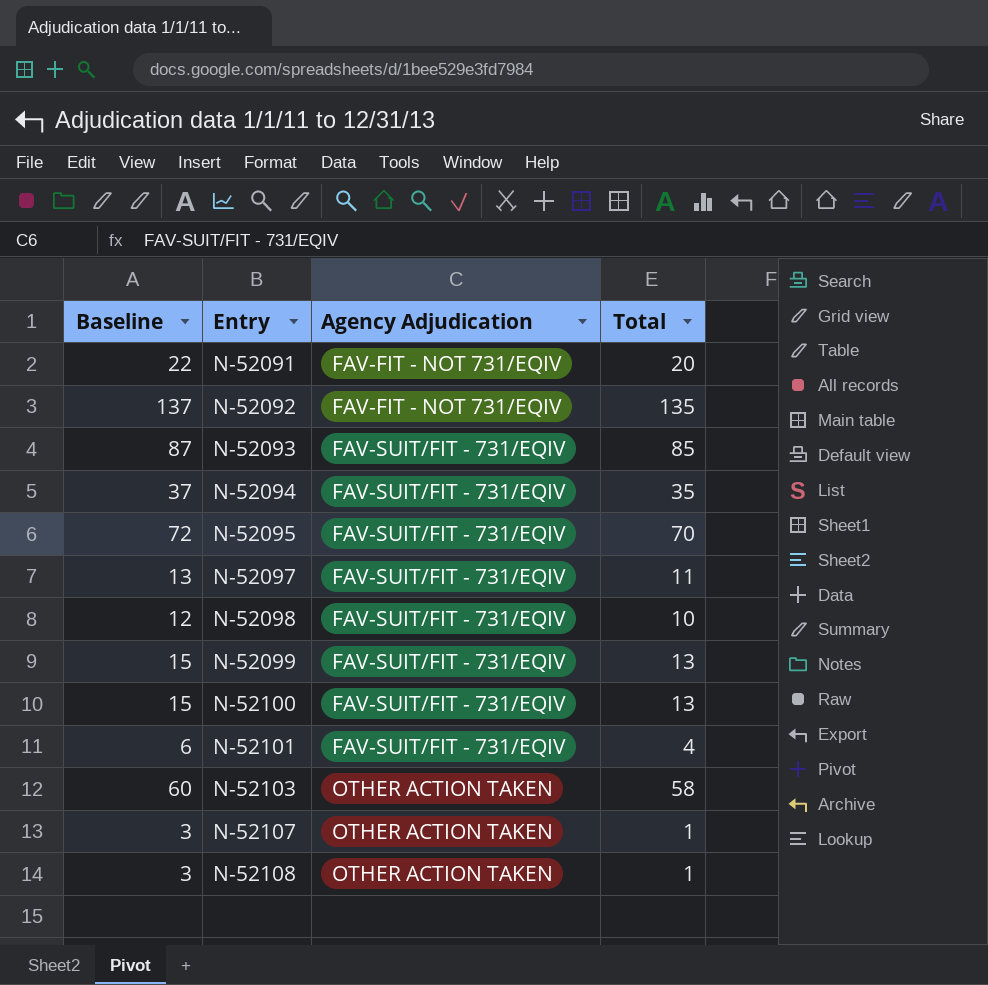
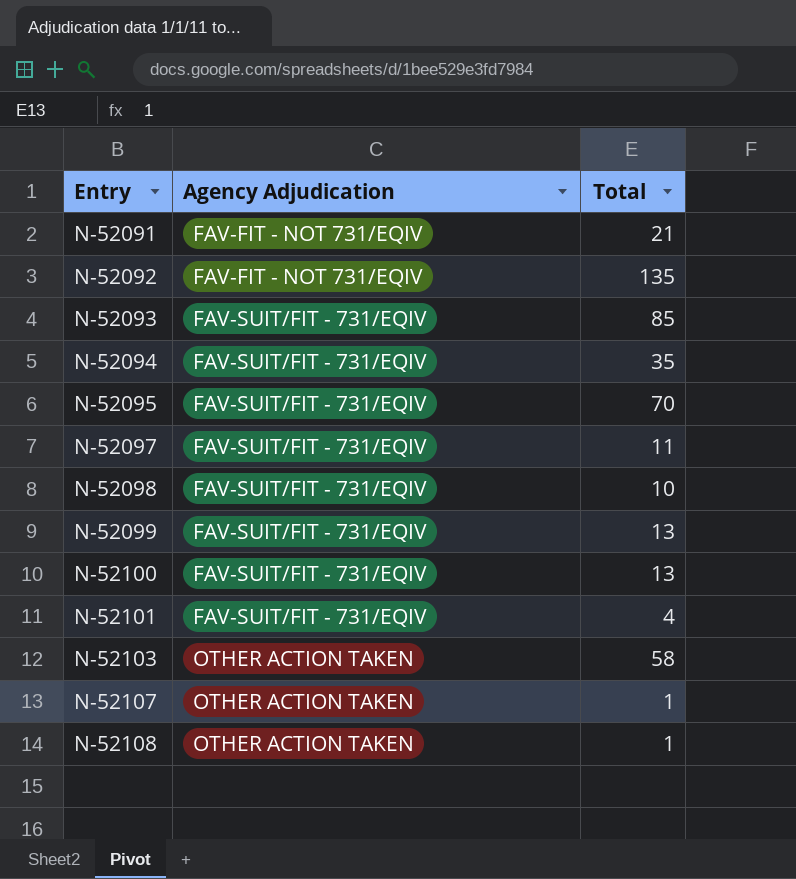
column Baseline | formula: [Total] + 2 -> none
N-52091 | Total: 20 -> 21

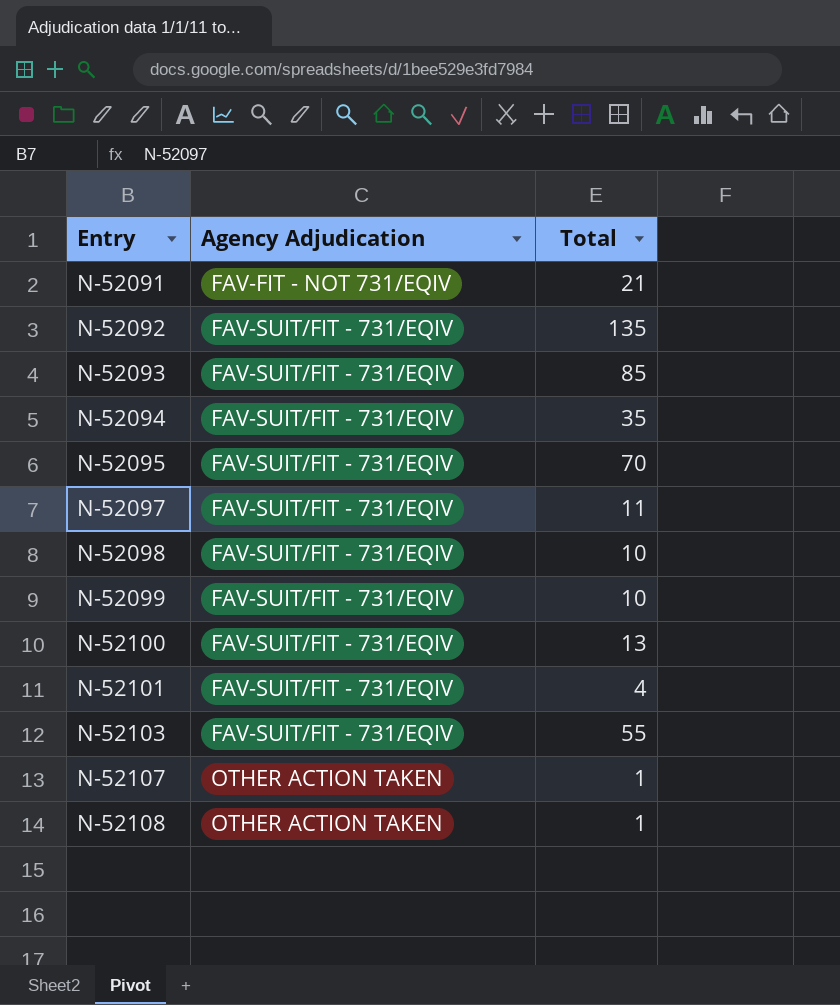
N-52092 | Agency Adjudication: FAV-FIT - NOT 731/EQIV -> FAV-SUIT/FIT - 731/EQIV
N-52099 | Total: 13 -> 10
N-52103 | Agency Adjudication: OTHER ACTION TAKEN -> FAV-SUIT/FIT - 731/EQIV
N-52103 | Total: 58 -> 55

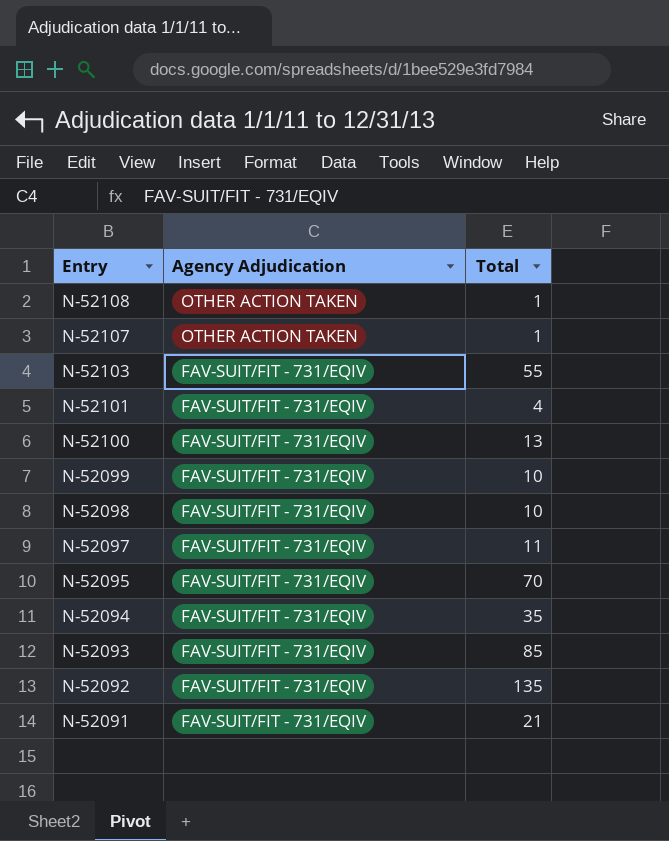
row order: Entry ascending -> Entry descending
N-52091 | Agency Adjudication: FAV-FIT - NOT 731/EQIV -> FAV-SUIT/FIT - 731/EQIV

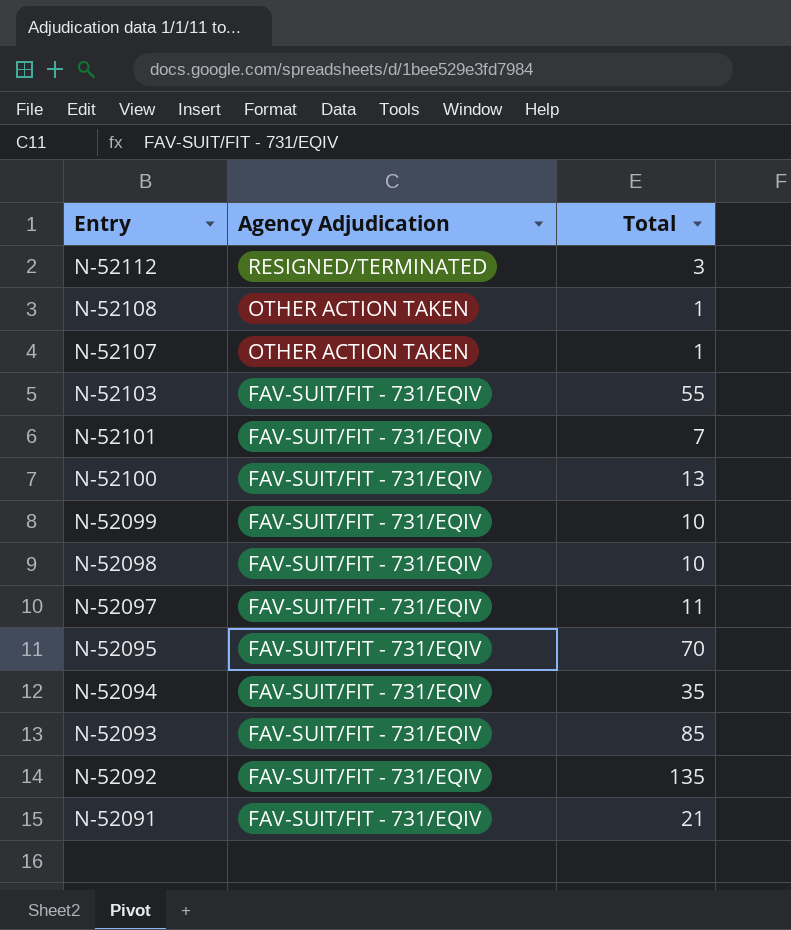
row N-52112: none -> RESIGNED/TERMINATED | 3
N-52101 | Total: 4 -> 7

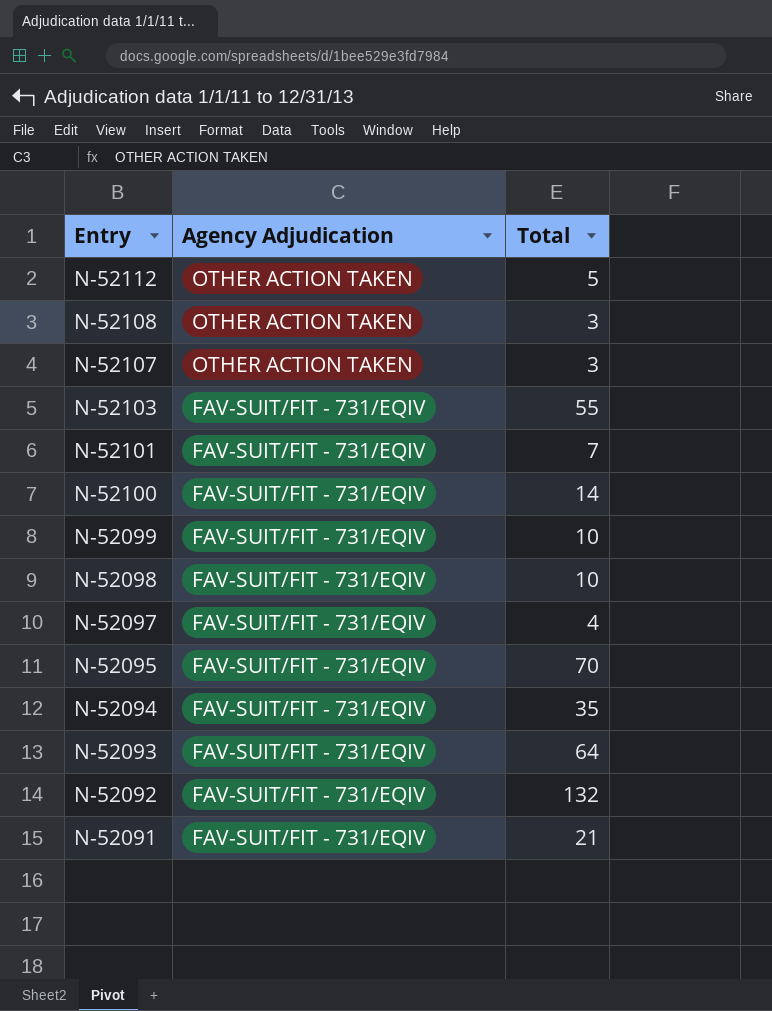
N-52112 | Agency Adjudication: RESIGNED/TERMINATED -> OTHER ACTION TAKEN
N-52112 | Total: 3 -> 5
N-52108 | Total: 1 -> 3
N-52107 | Total: 1 -> 3
N-52100 | Total: 13 -> 14
N-52097 | Total: 11 -> 4
N-52093 | Total: 85 -> 64
N-52092 | Total: 135 -> 132

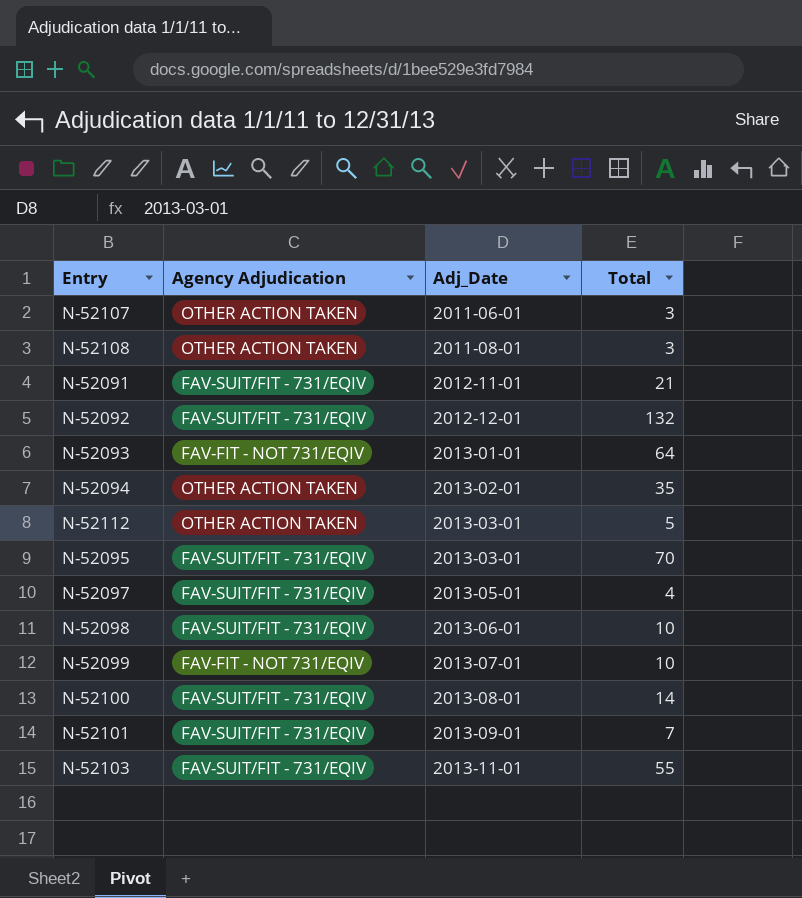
row order: Entry descending -> Adj_Date ascending
column Adj_Date | position: none -> 3
N-52093 | Agency Adjudication: FAV-SUIT/FIT - 731/EQIV -> FAV-FIT - NOT 731/EQIV
N-52094 | Agency Adjudication: FAV-SUIT/FIT - 731/EQIV -> OTHER ACTION TAKEN
N-52099 | Agency Adjudication: FAV-SUIT/FIT - 731/EQIV -> FAV-FIT - NOT 731/EQIV

